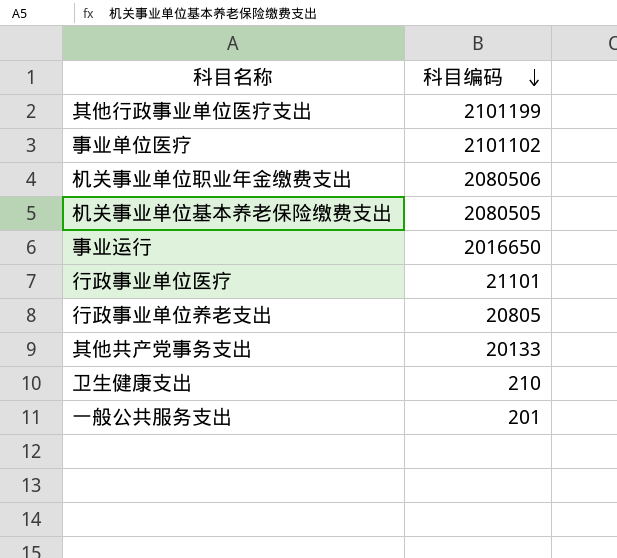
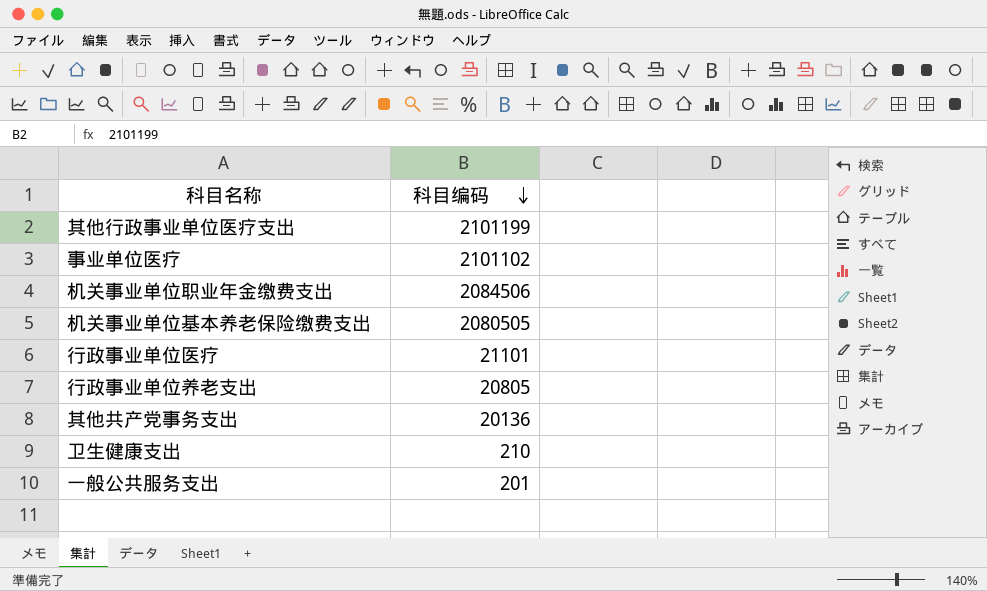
row 事业运行: 2016650 -> none
机关事业单位职业年金缴费支出 | 科目编码: 2080506 -> 2084506
其他共产党事务支出 | 科目编码: 20133 -> 20136

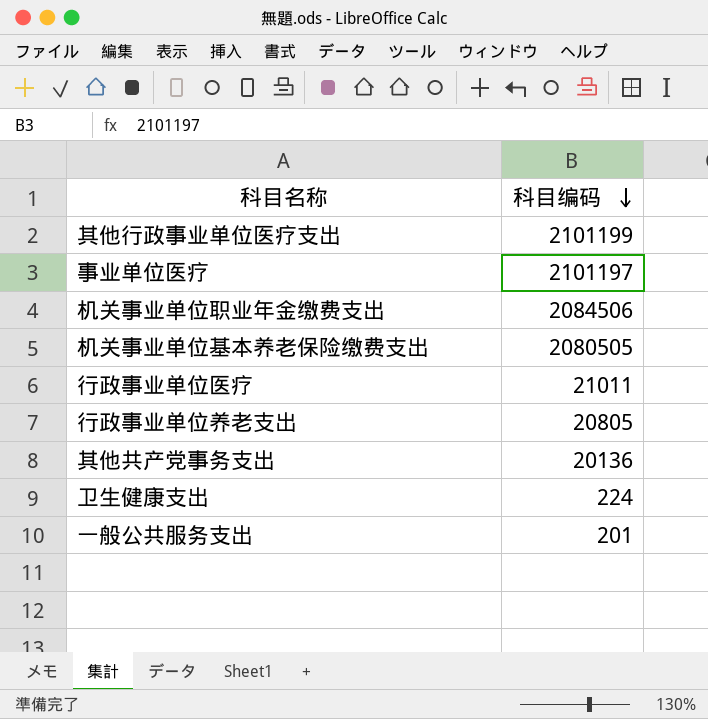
事业单位医疗 | 科目编码: 2101102 -> 2101197
行政事业单位医疗 | 科目编码: 21101 -> 21011
卫生健康支出 | 科目编码: 210 -> 224

